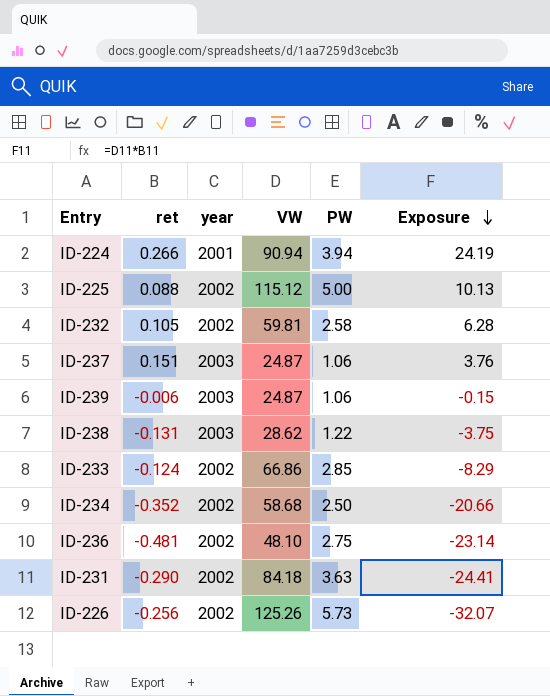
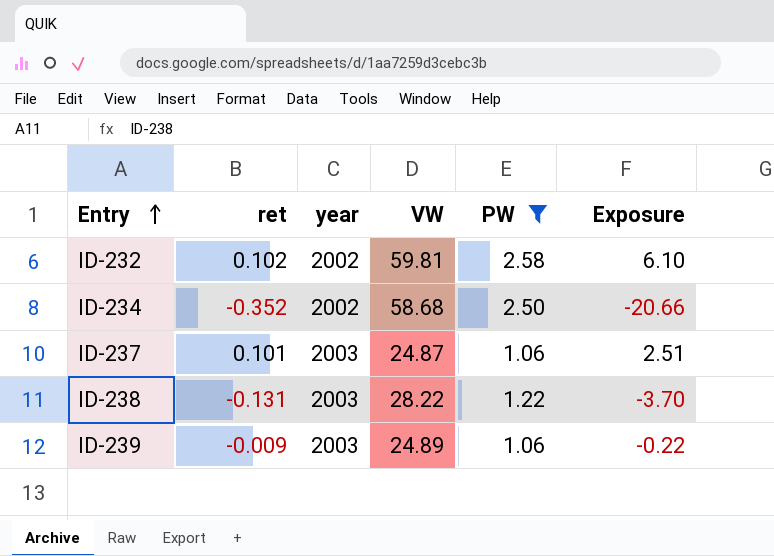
filter: none -> PW <= 2.58
row order: Exposure descending -> Entry ascending
ID-232 | ret: 0.105 -> 0.102
ID-232 | Exposure: 6.28 -> 6.10
ID-237 | ret: 0.151 -> 0.101
ID-237 | Exposure: 3.76 -> 2.51
ID-238 | VW: 28.62 -> 28.22
ID-238 | Exposure: -3.75 -> -3.70
ID-239 | ret: -0.006 -> -0.009
ID-239 | VW: 24.87 -> 24.89
ID-239 | Exposure: -0.15 -> -0.22

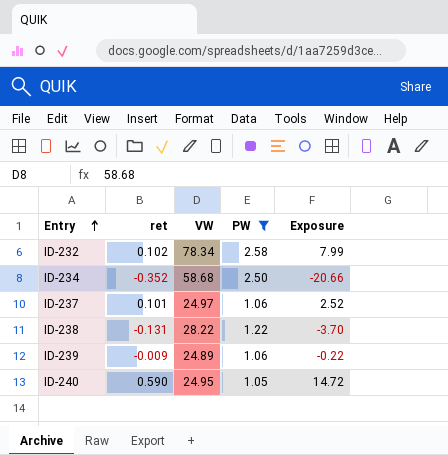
column year | position: 3 -> none
ID-232 | VW: 59.81 -> 78.34
ID-232 | Exposure: 6.10 -> 7.99
ID-237 | VW: 24.87 -> 24.97
ID-237 | Exposure: 2.51 -> 2.52
row ID-240: none -> 0.590 | 24.95 | 1.05 | 14.72

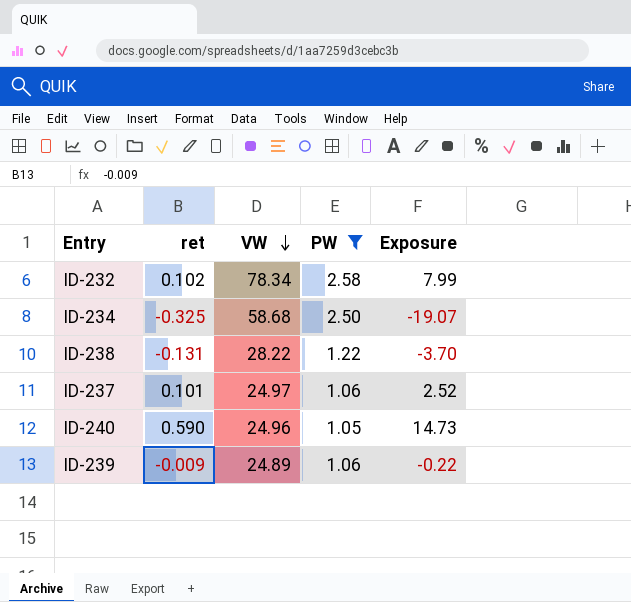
row order: Entry ascending -> VW descending
ID-234 | ret: -0.352 -> -0.325
ID-234 | Exposure: -20.66 -> -19.07
ID-240 | VW: 24.95 -> 24.96
ID-240 | Exposure: 14.72 -> 14.73

